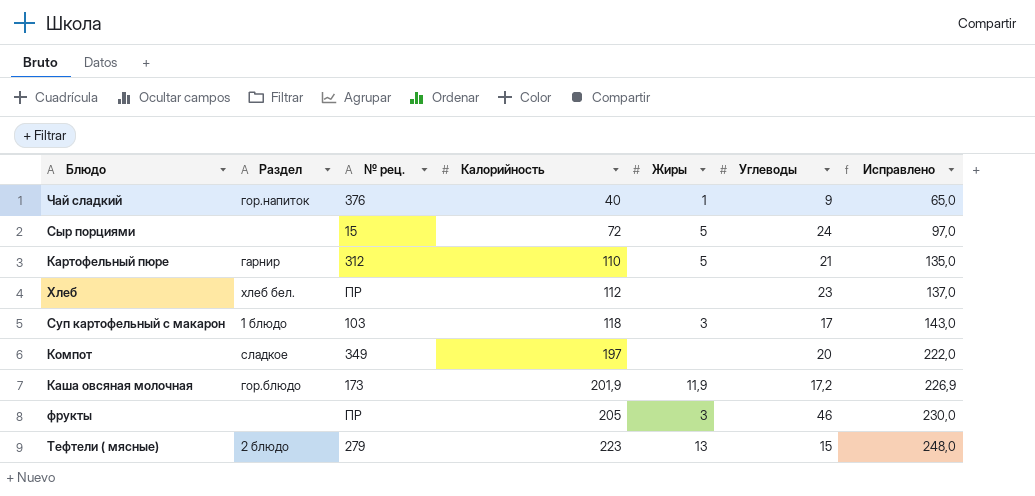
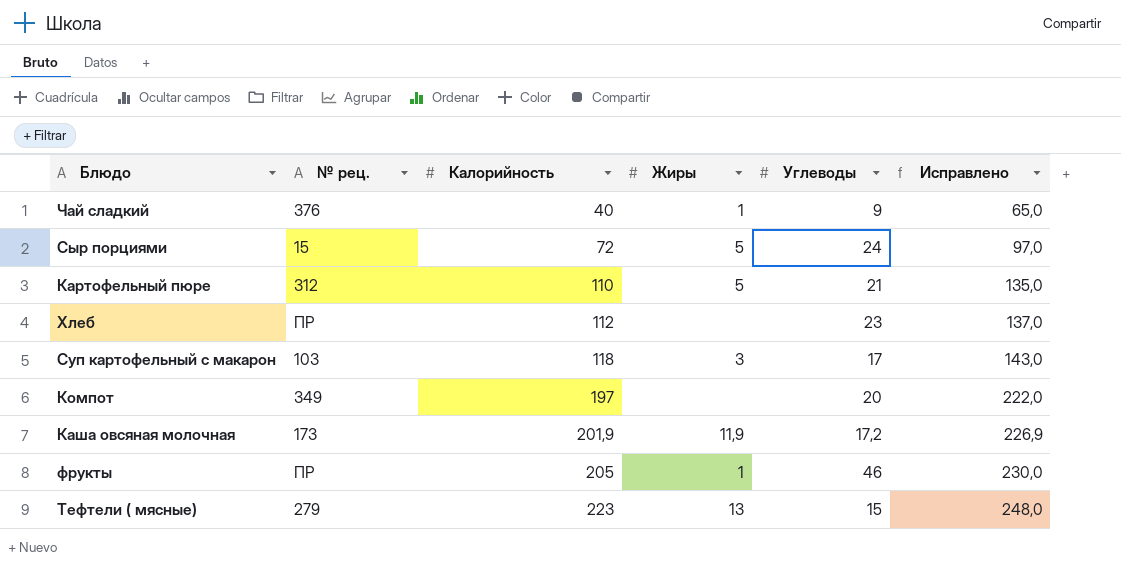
column Раздел | position: 2 -> none
фрукты | Жиры: 3 -> 1

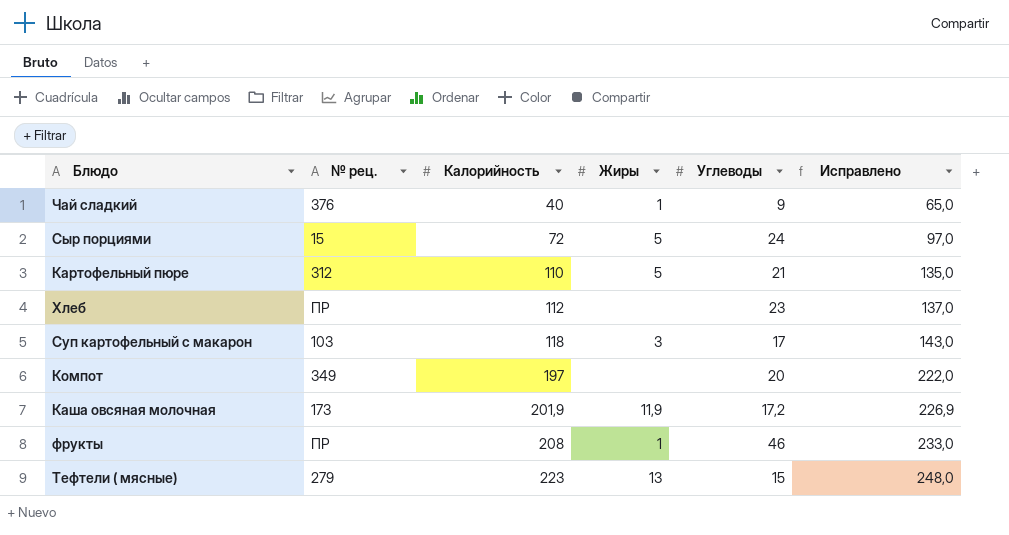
фрукты | Калорийность: 205 -> 208
фрукты | Исправлено: 230,0 -> 233,0

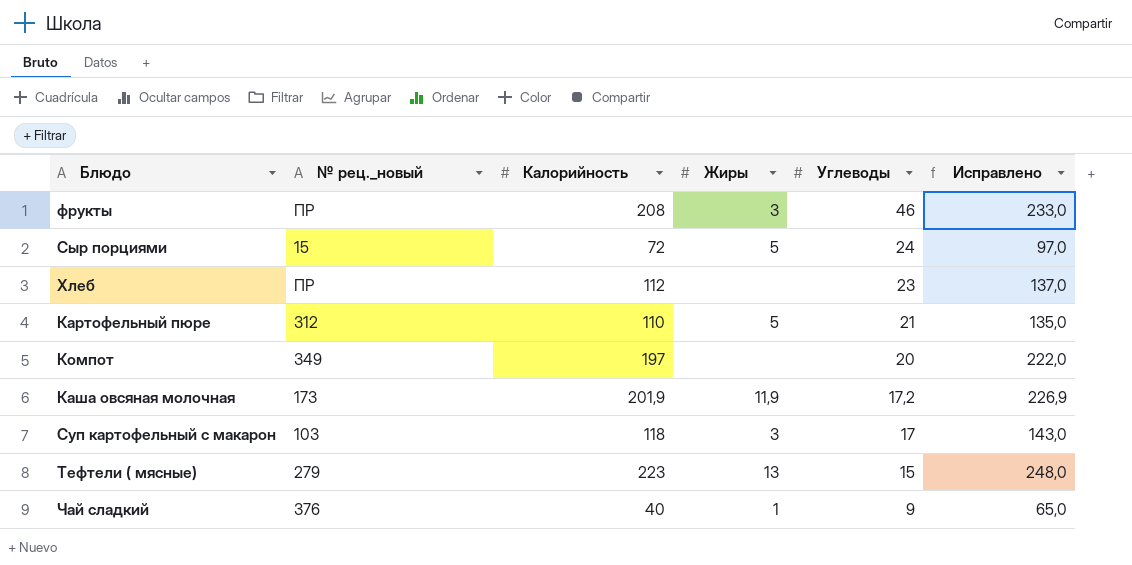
row order: Калорийность ascending -> Углеводы descending
column name: № рец. -> № рец._новый
фрукты | Жиры: 1 -> 3

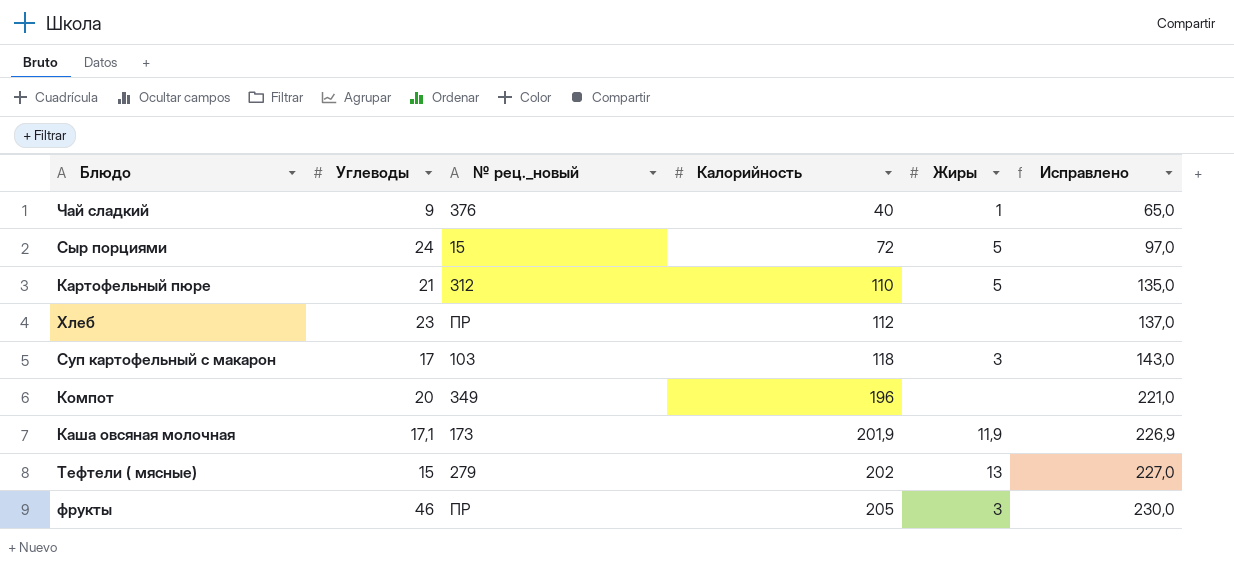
row order: Углеводы descending -> Калорийность ascending
column Углеводы | position: 5 -> 2
Компот | Калорийность: 197 -> 196
Компот | Исправлено: 222,0 -> 221,0
Каша овсяная молочная | Углеводы: 17,2 -> 17,1
Тефтели ( мясные) | Калорийность: 223 -> 202
Тефтели ( мясные) | Исправлено: 248,0 -> 227,0
фрукты | Калорийность: 208 -> 205
фрукты | Исправлено: 233,0 -> 230,0

